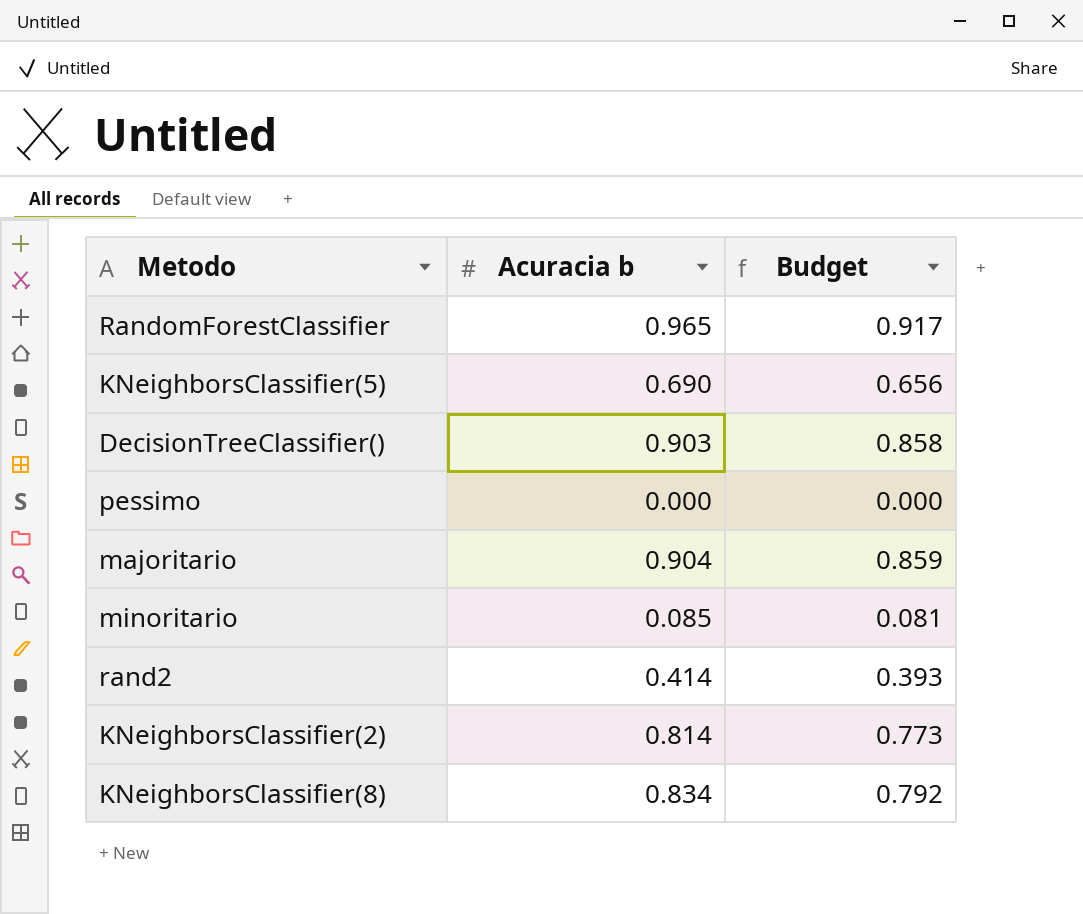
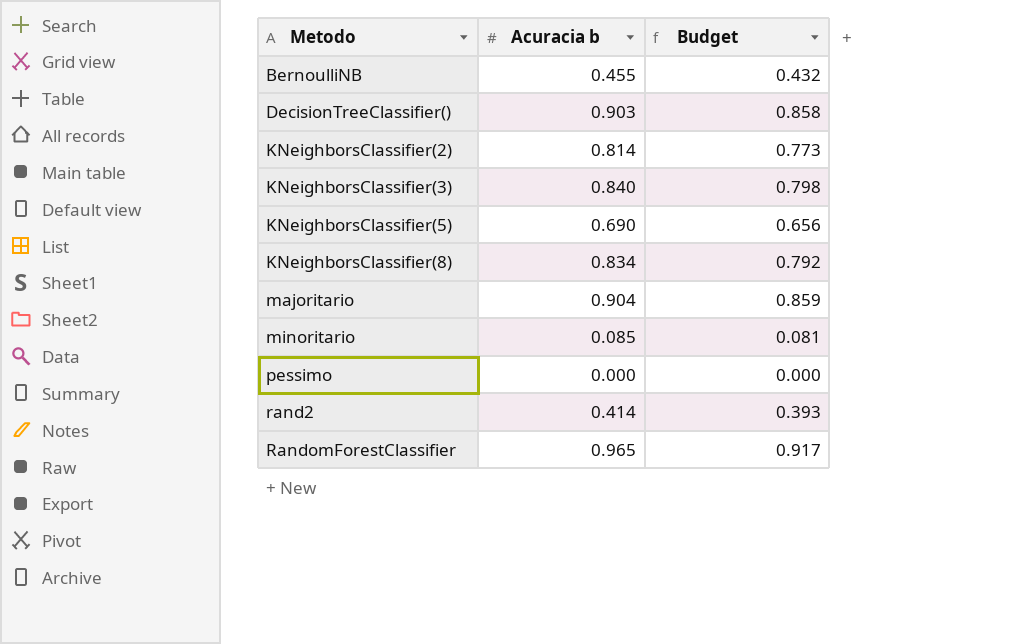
row order: none -> Metodo ascending
row BernoulliNB: none -> 0.455 | 0.432
row KNeighborsClassifier(3): none -> 0.840 | 0.798

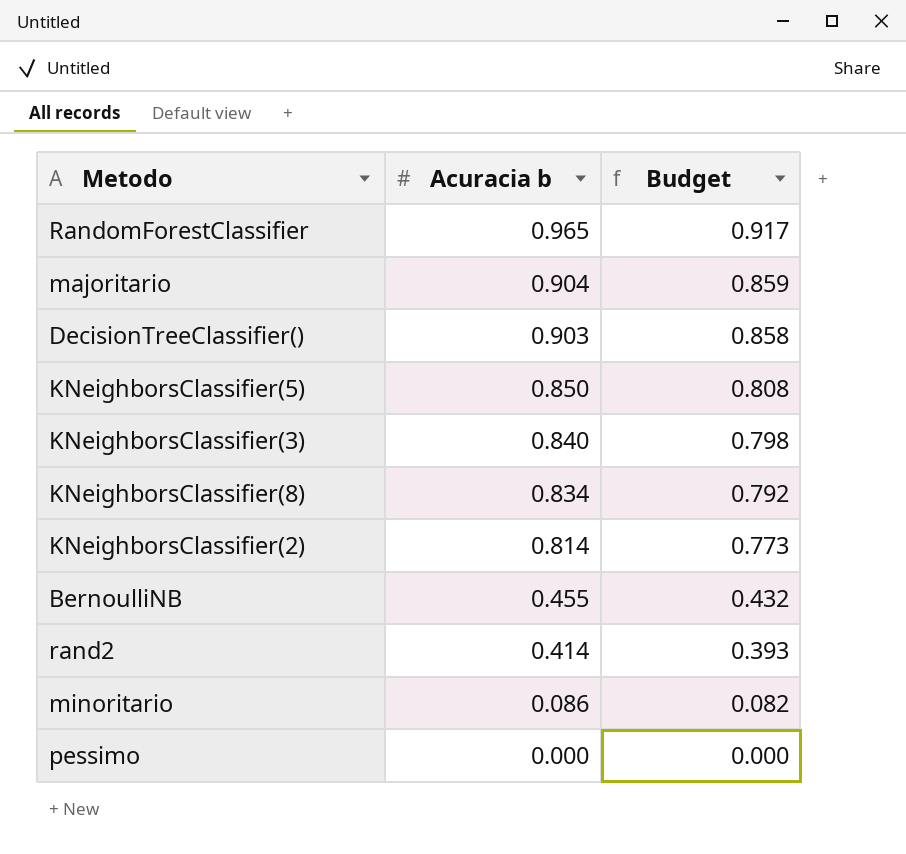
row order: Metodo ascending -> Acuracia b descending
KNeighborsClassifier(5) | Acuracia b: 0.690 -> 0.850
KNeighborsClassifier(5) | Budget: 0.656 -> 0.808
minoritario | Acuracia b: 0.085 -> 0.086
minoritario | Budget: 0.081 -> 0.082

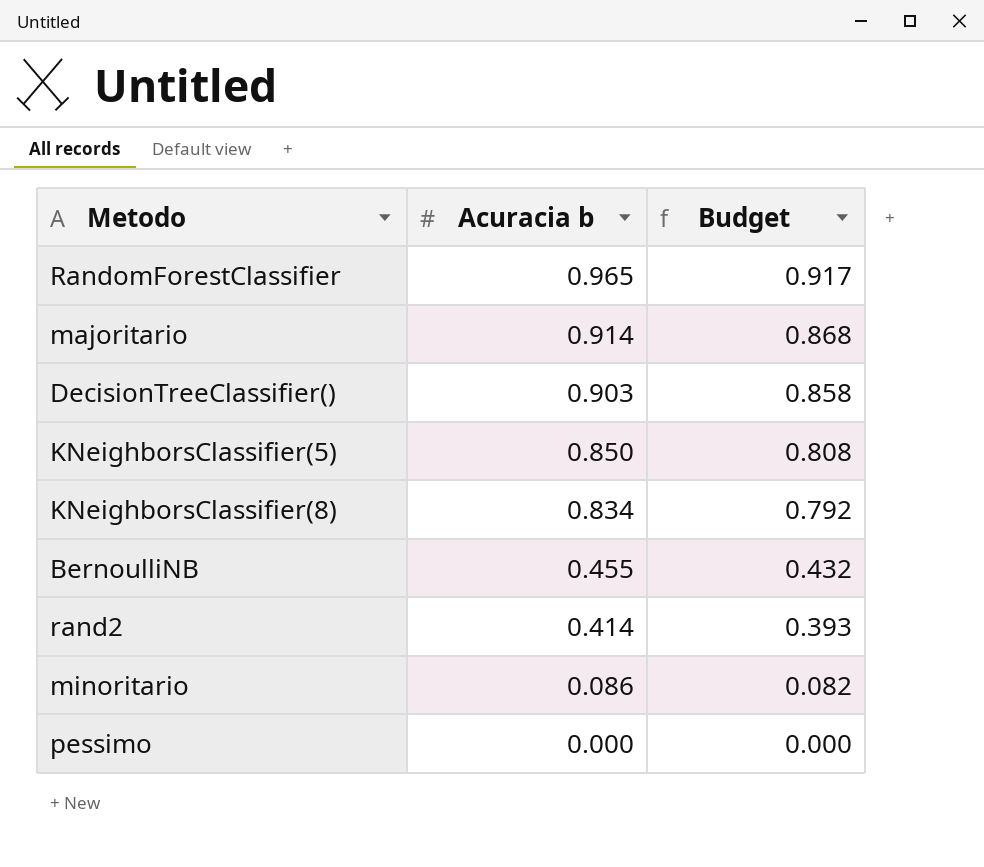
row KNeighborsClassifier(3): 0.840 | 0.798 -> none
row KNeighborsClassifier(2): 0.814 | 0.773 -> none
majoritario | Acuracia b: 0.904 -> 0.914
majoritario | Budget: 0.859 -> 0.868

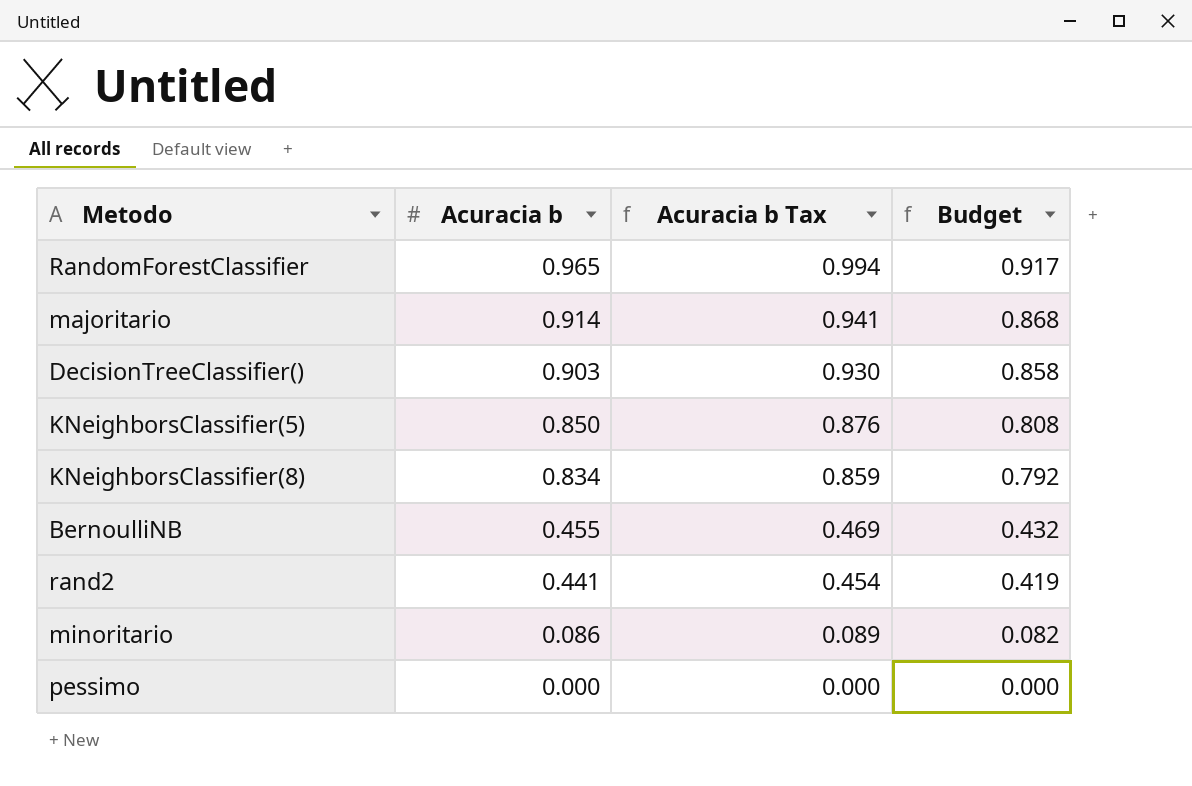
column Acuracia b Tax | formula: none -> [Acuracia b] * 1.03
rand2 | Acuracia b: 0.414 -> 0.441
rand2 | Budget: 0.393 -> 0.419

